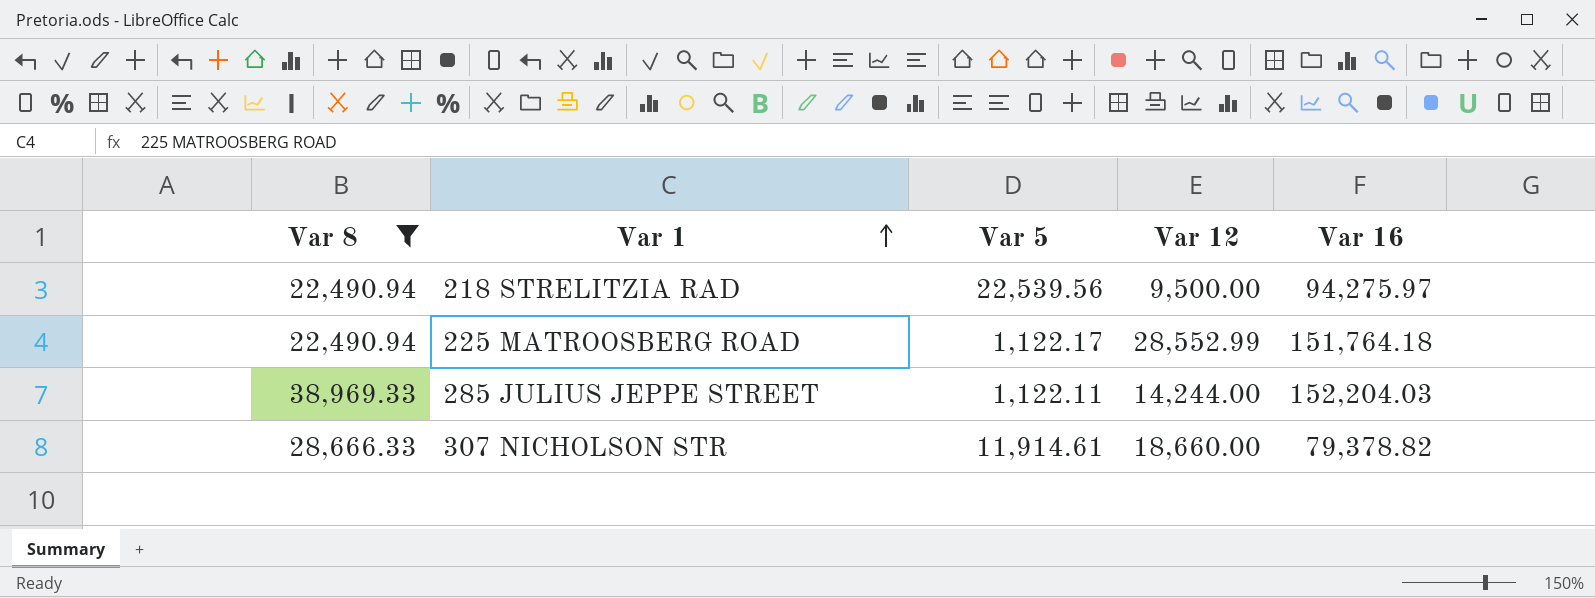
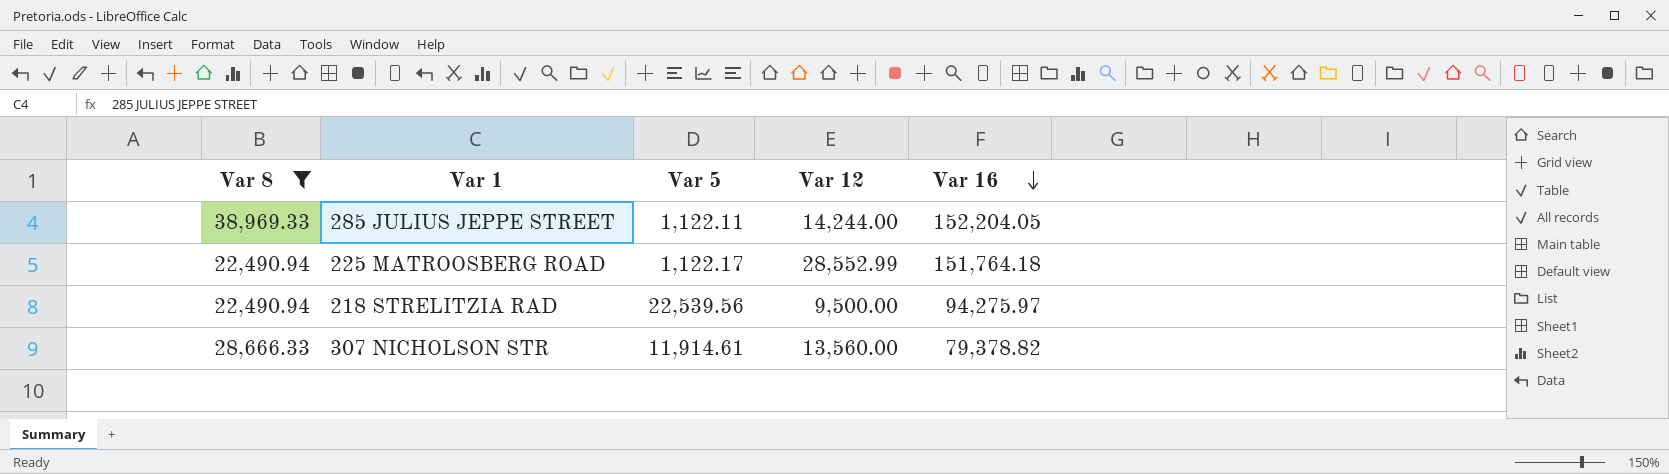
row order: Var 1 ascending -> Var 16 descending
285 JULIUS JEPPE STREET | Var 16: 152,204.03 -> 152,204.05
307 NICHOLSON STR | Var 12: 18,660.00 -> 13,560.00

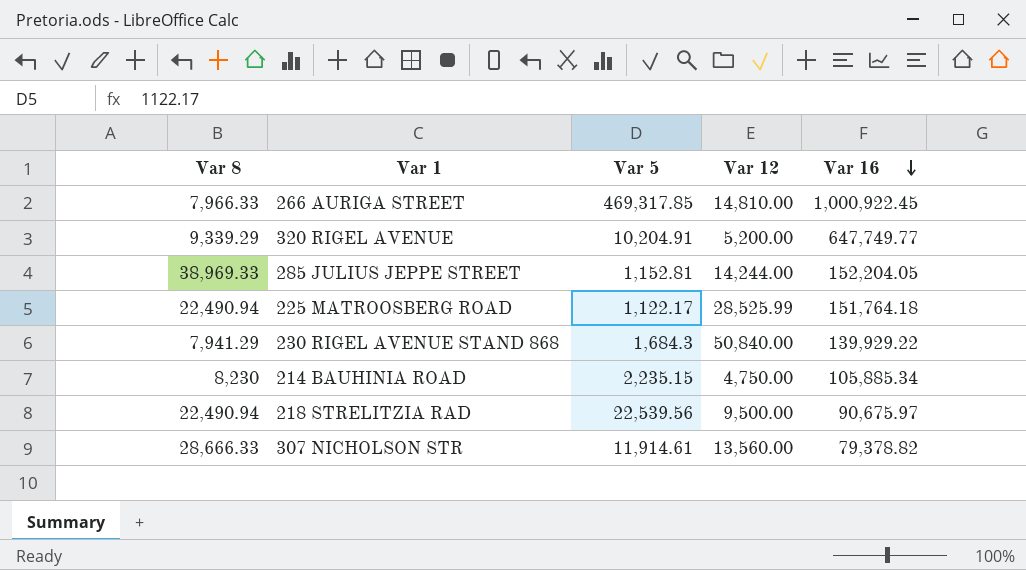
filter: Var 8 >= 22,490.94 -> none
285 JULIUS JEPPE STREET | Var 5: 1,122.11 -> 1,152.81
225 MATROOSBERG ROAD | Var 12: 28,552.99 -> 28,525.99
218 STRELITZIA RAD | Var 16: 94,275.97 -> 90,675.97

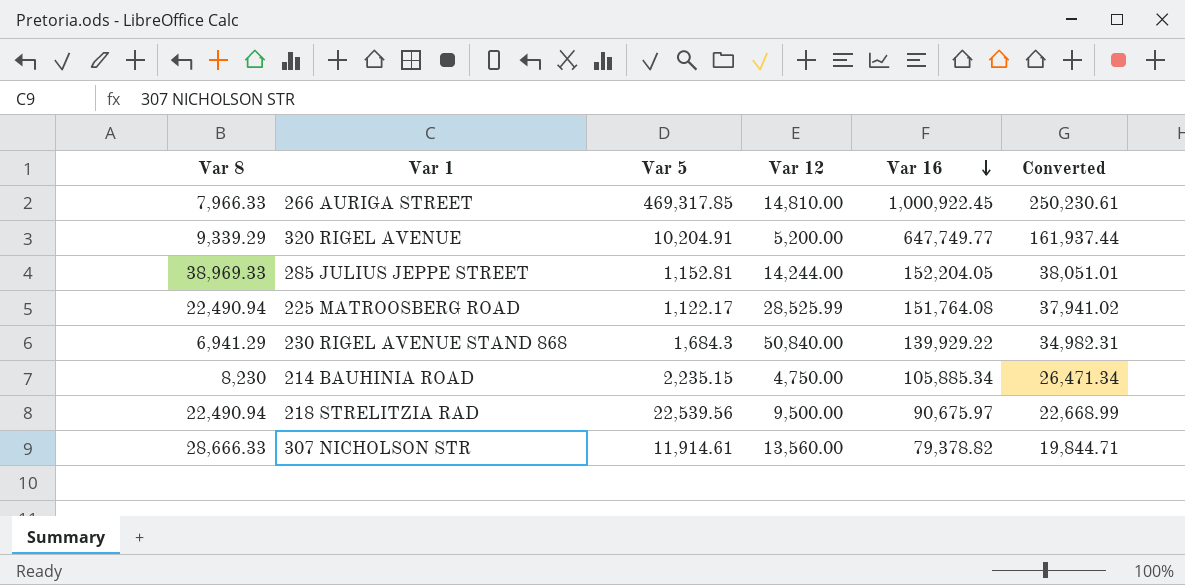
column Converted | formula: none -> [Var 16] * 0.25
225 MATROOSBERG ROAD | Var 16: 151,764.18 -> 151,764.08
230 RIGEL AVENUE STAND 868 | Var 8: 7,941.29 -> 6,941.29

